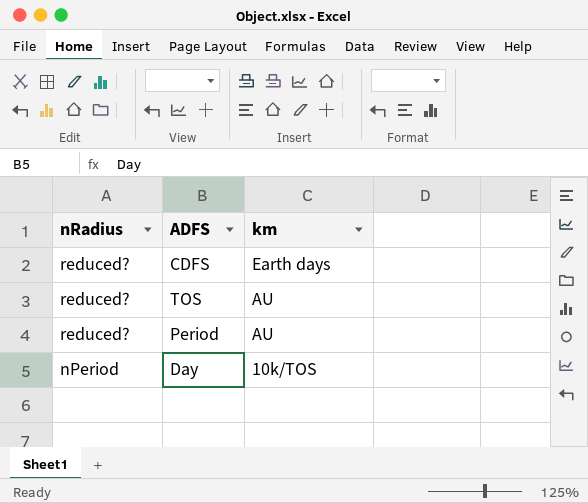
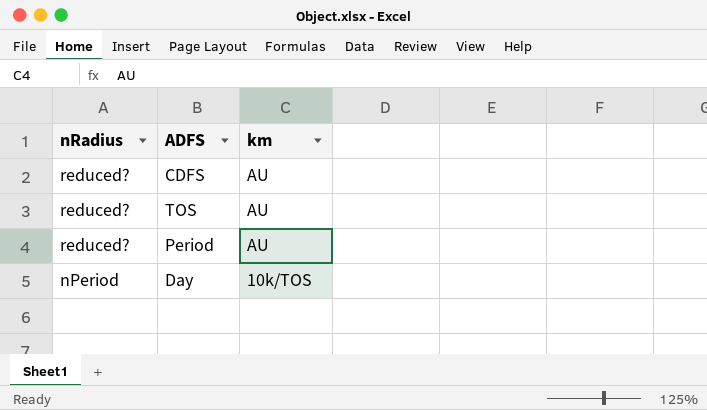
CDFS | km: Earth days -> AU

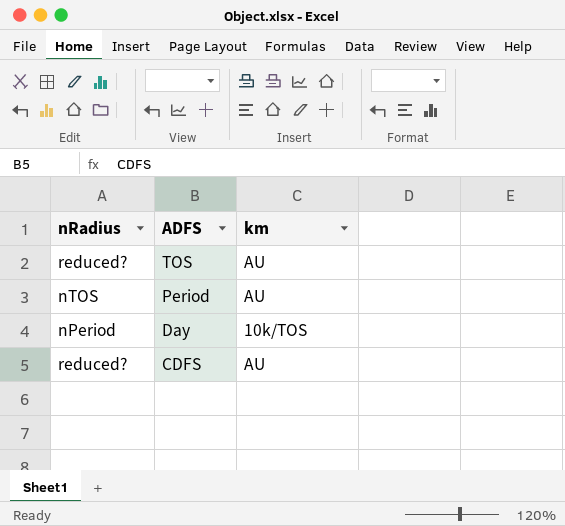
row order: nRadius descending -> ADFS descending
Period | nRadius: reduced? -> nTOS

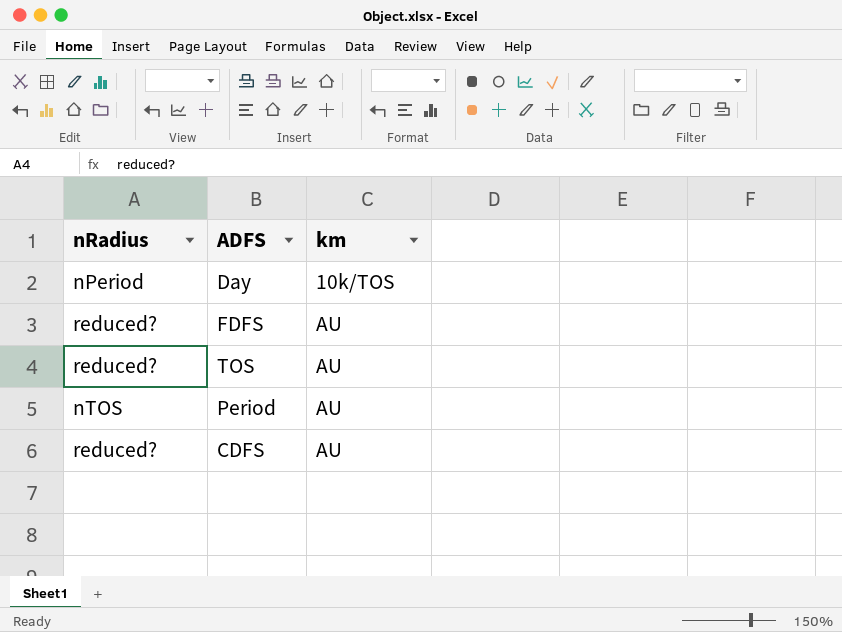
row order: ADFS descending -> km ascending
row FDFS: none -> reduced? | AU

